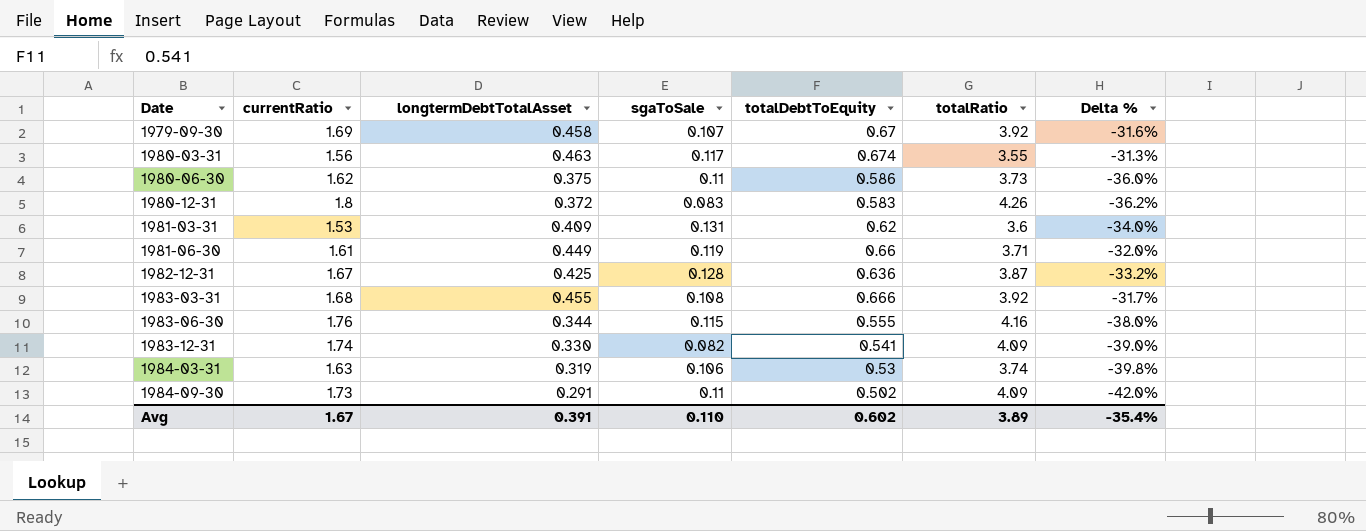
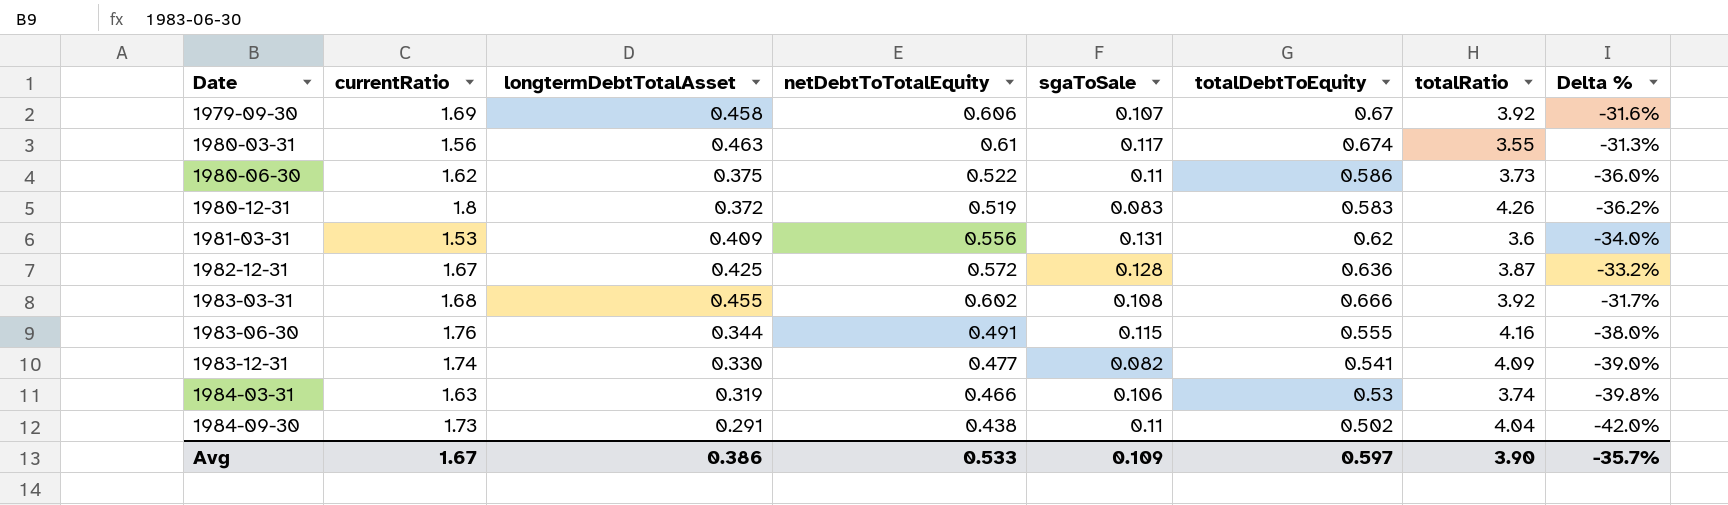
column netDebtToTotalEquity | position: none -> 4
row 1981-06-30: 1.61 | 0.449 | 0.119 | 0.66 | 3.71 | -32.0% -> none
1984-09-30 | totalRatio: 4.09 -> 4.04
Avg | longtermDebtTotalAsset: 0.391 -> 0.386
Avg | sgaToSale: 0.110 -> 0.109
Avg | totalDebtToEquity: 0.602 -> 0.597
Avg | totalRatio: 3.89 -> 3.90
Avg | Delta %: -35.4% -> -35.7%

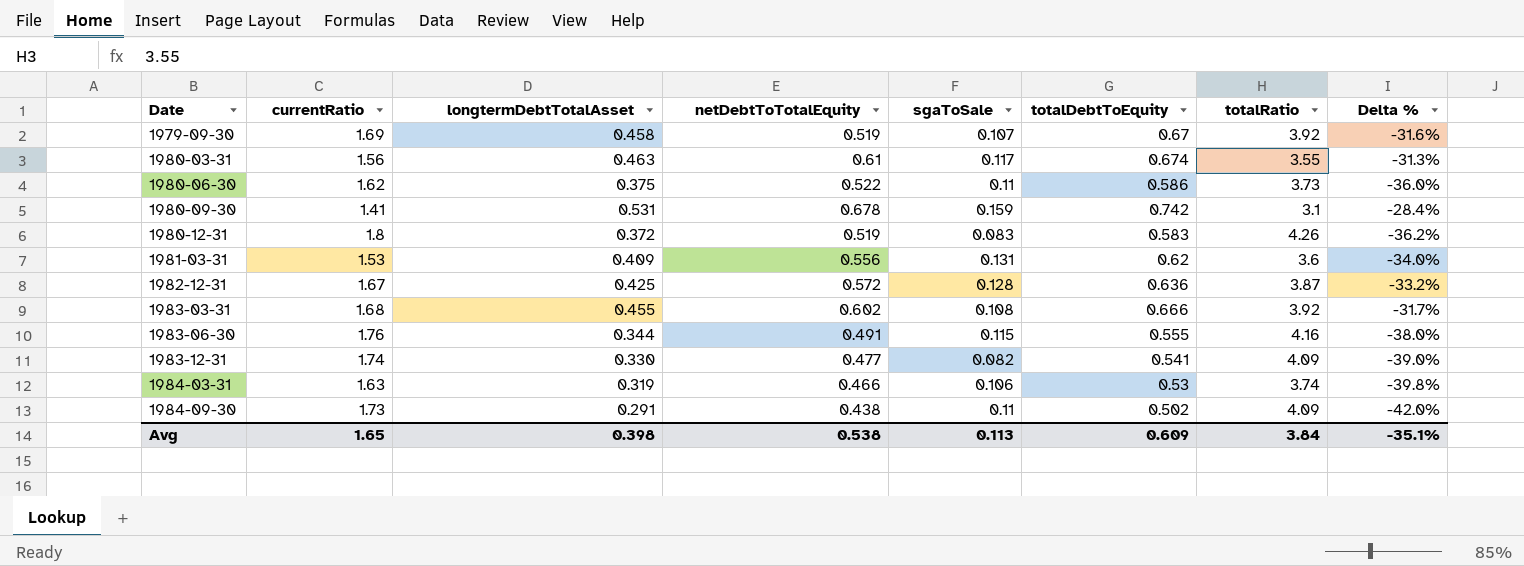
1979-09-30 | netDebtToTotalEquity: 0.606 -> 0.519
row 1980-09-30: none -> 1.41 | 0.531 | 0.678 | 0.159 | 0.742 | 3.1 | -28.4%
1984-09-30 | totalRatio: 4.04 -> 4.09
Avg | currentRatio: 1.67 -> 1.65
Avg | longtermDebtTotalAsset: 0.386 -> 0.398
Avg | netDebtToTotalEquity: 0.533 -> 0.538
Avg | sgaToSale: 0.109 -> 0.113
Avg | totalDebtToEquity: 0.597 -> 0.609
Avg | totalRatio: 3.90 -> 3.84
Avg | Delta %: -35.7% -> -35.1%

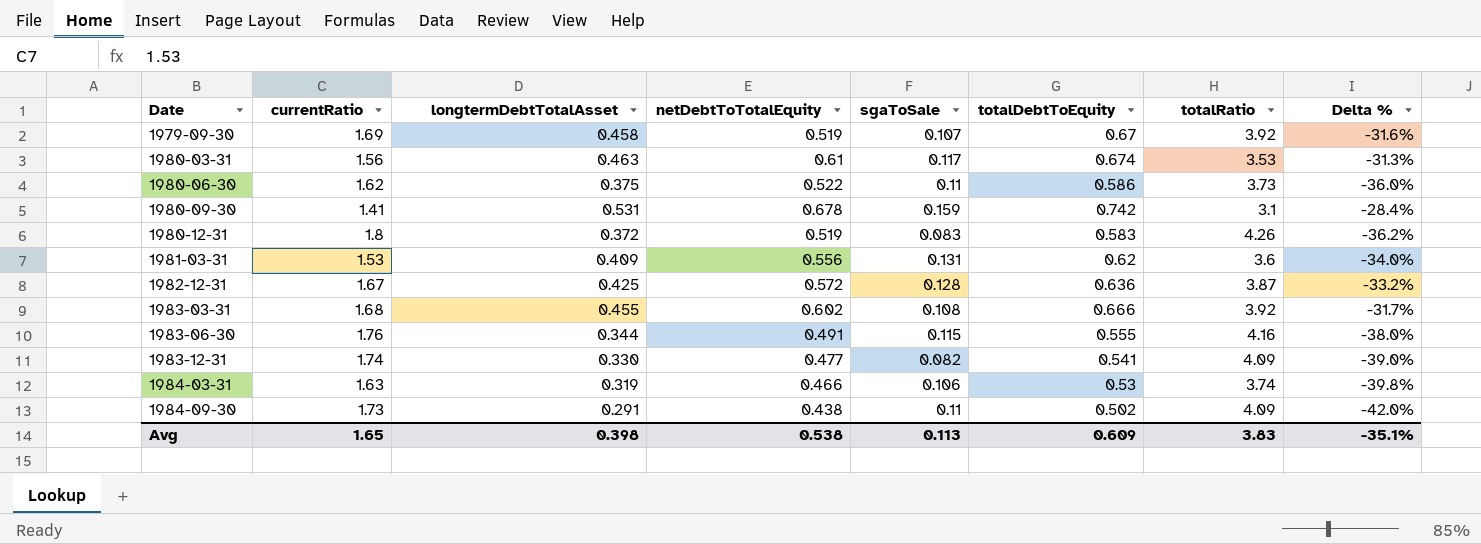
1980-03-31 | totalRatio: 3.55 -> 3.53
Avg | totalRatio: 3.84 -> 3.83

